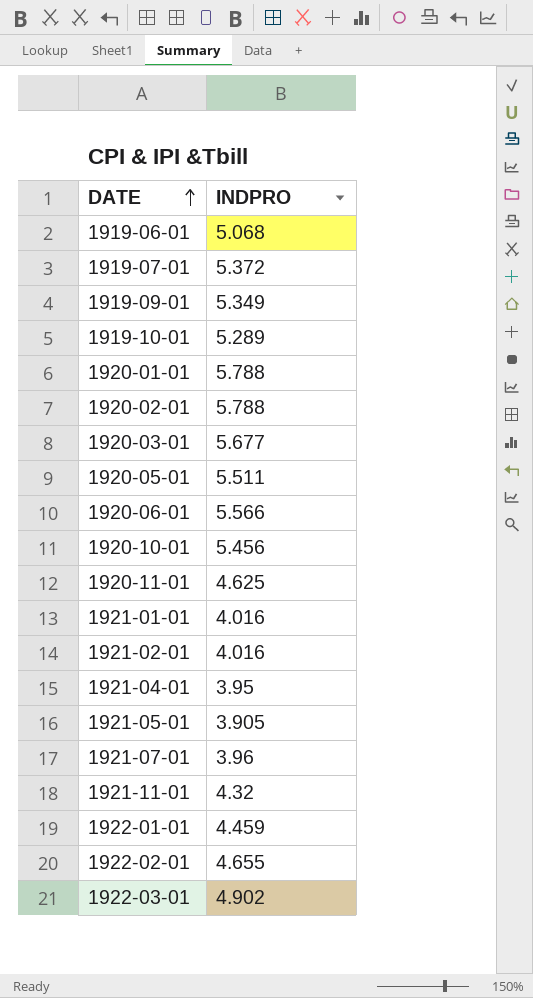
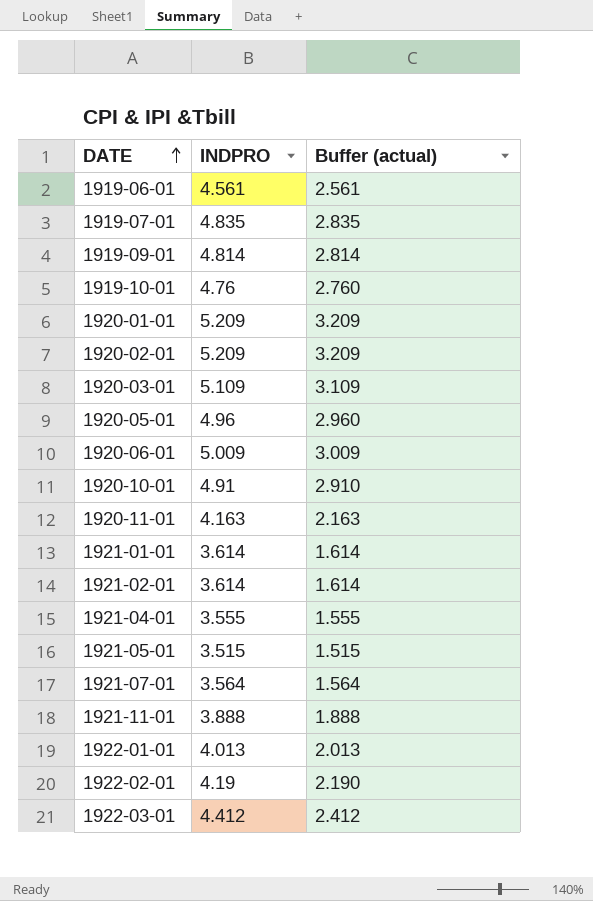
column Buffer (actual) | formula: none -> [INDPRO] - 2
1919-06-01 | INDPRO: 5.068 -> 4.561
1919-07-01 | INDPRO: 5.372 -> 4.835
1919-09-01 | INDPRO: 5.349 -> 4.814
1919-10-01 | INDPRO: 5.289 -> 4.76
1920-01-01 | INDPRO: 5.788 -> 5.209
1920-02-01 | INDPRO: 5.788 -> 5.209
1920-03-01 | INDPRO: 5.677 -> 5.109
1920-05-01 | INDPRO: 5.511 -> 4.96
1920-06-01 | INDPRO: 5.566 -> 5.009
1920-10-01 | INDPRO: 5.456 -> 4.91
1920-11-01 | INDPRO: 4.625 -> 4.163
1921-01-01 | INDPRO: 4.016 -> 3.614
1921-02-01 | INDPRO: 4.016 -> 3.614
1921-04-01 | INDPRO: 3.95 -> 3.555
1921-05-01 | INDPRO: 3.905 -> 3.515
1921-07-01 | INDPRO: 3.96 -> 3.564
1921-11-01 | INDPRO: 4.32 -> 3.888
1922-01-01 | INDPRO: 4.459 -> 4.013
1922-02-01 | INDPRO: 4.655 -> 4.19
1922-03-01 | INDPRO: 4.902 -> 4.412

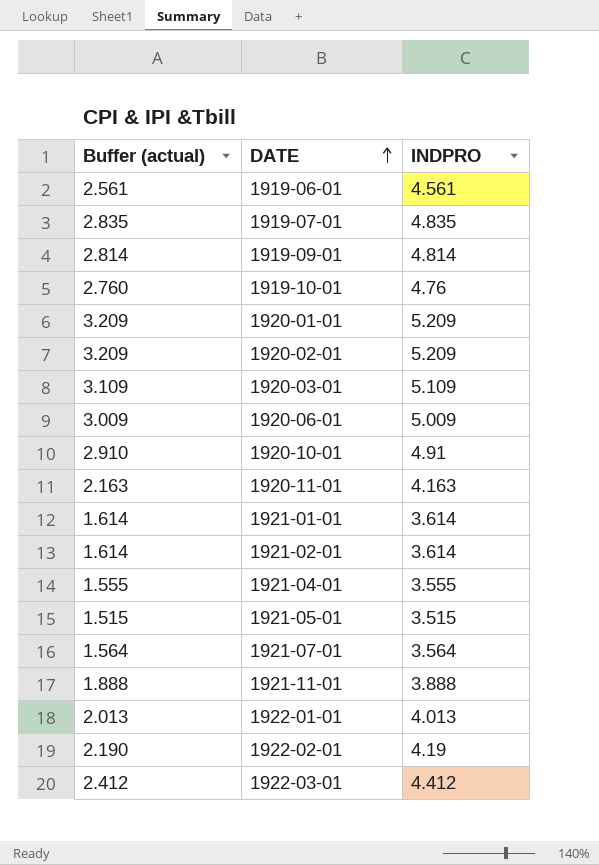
column Buffer (actual) | position: 3 -> 1
row 1920-05-01: 4.96 | 2.960 -> none

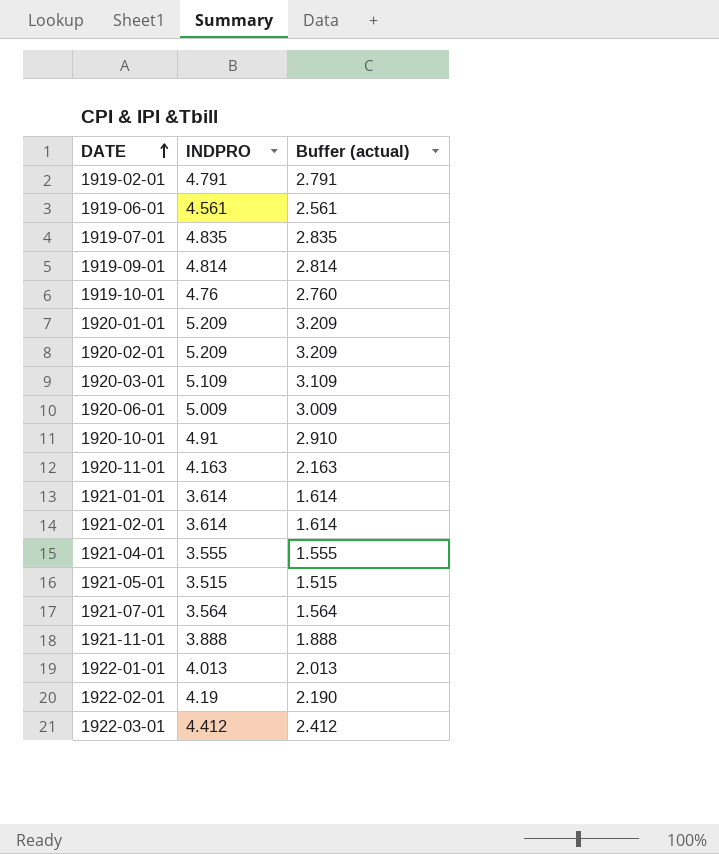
column Buffer (actual) | position: 1 -> 3
row 1919-02-01: none -> 4.791 | 2.791

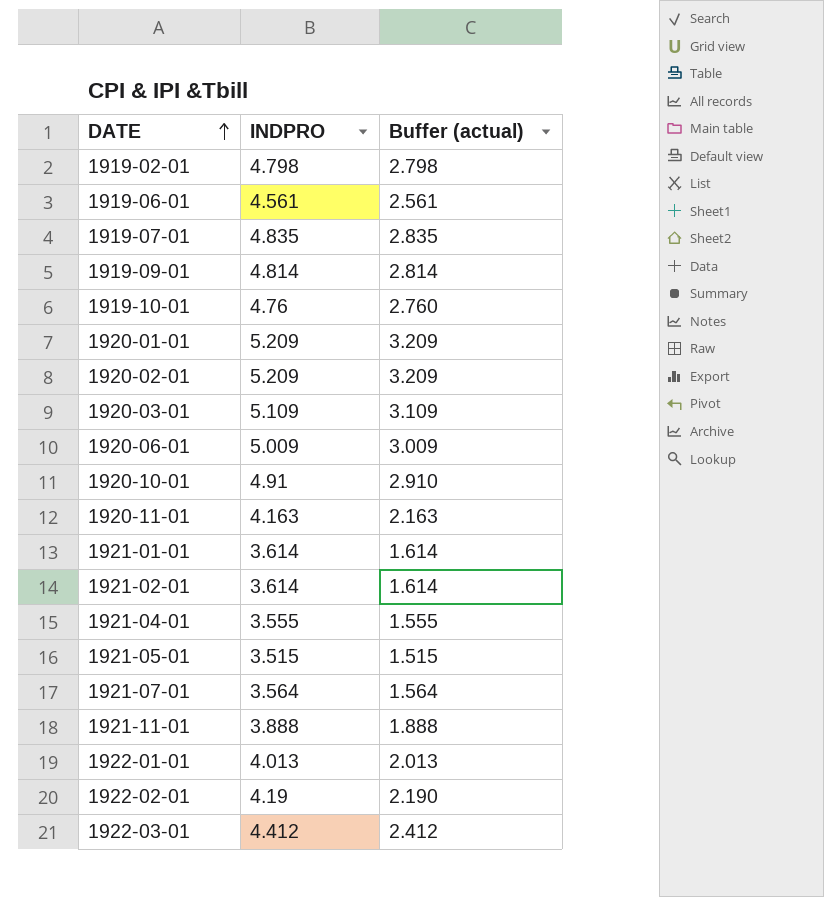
1919-02-01 | INDPRO: 4.791 -> 4.798
1919-02-01 | Buffer (actual): 2.791 -> 2.798

